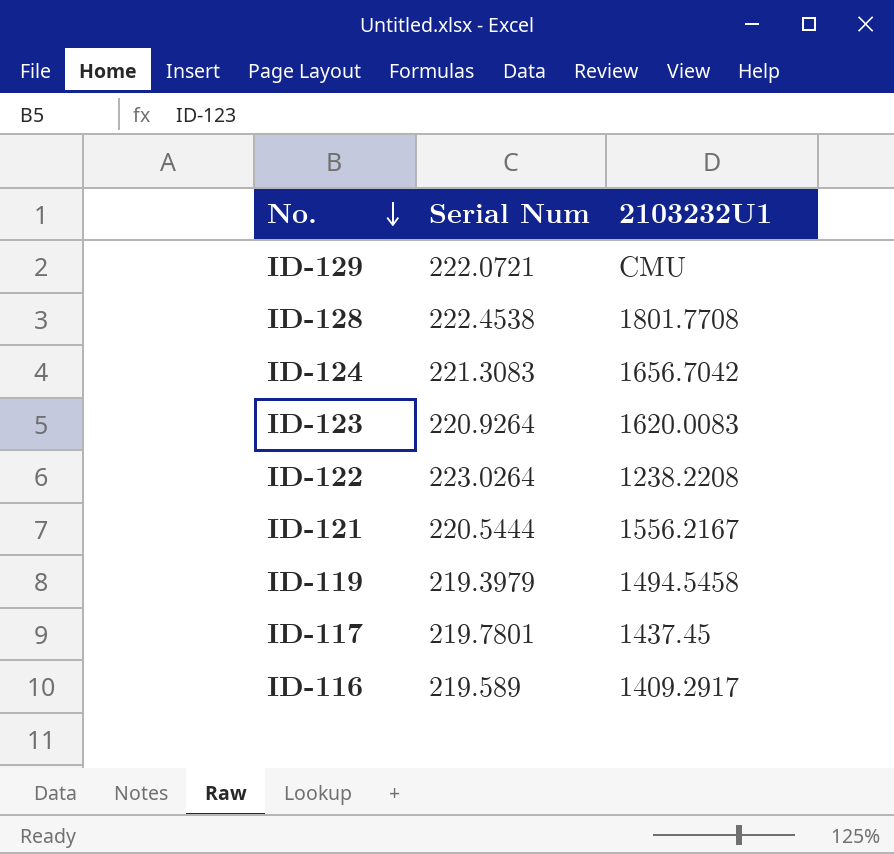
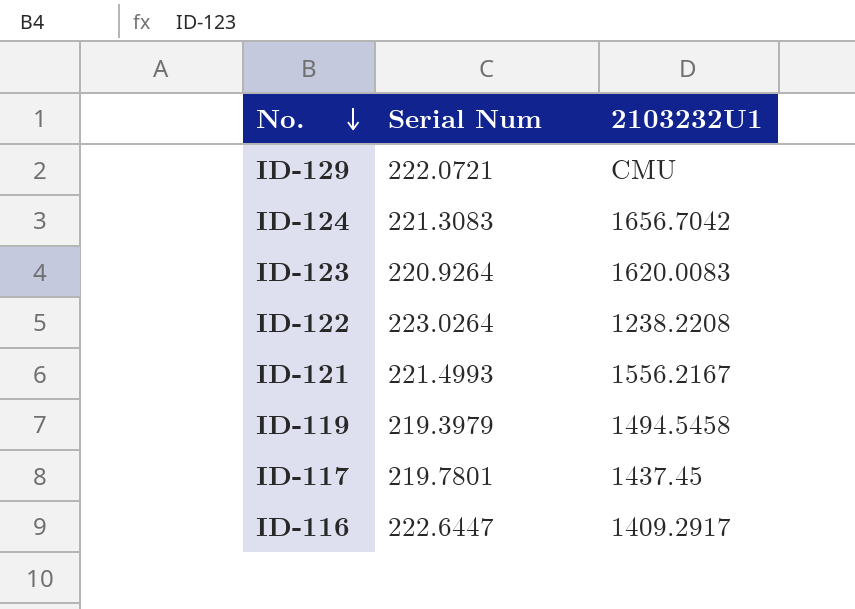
row ID-128: 222.4538 | 1801.7708 -> none
ID-121 | Serial Num: 220.5444 -> 221.4993
ID-116 | Serial Num: 219.589 -> 222.6447

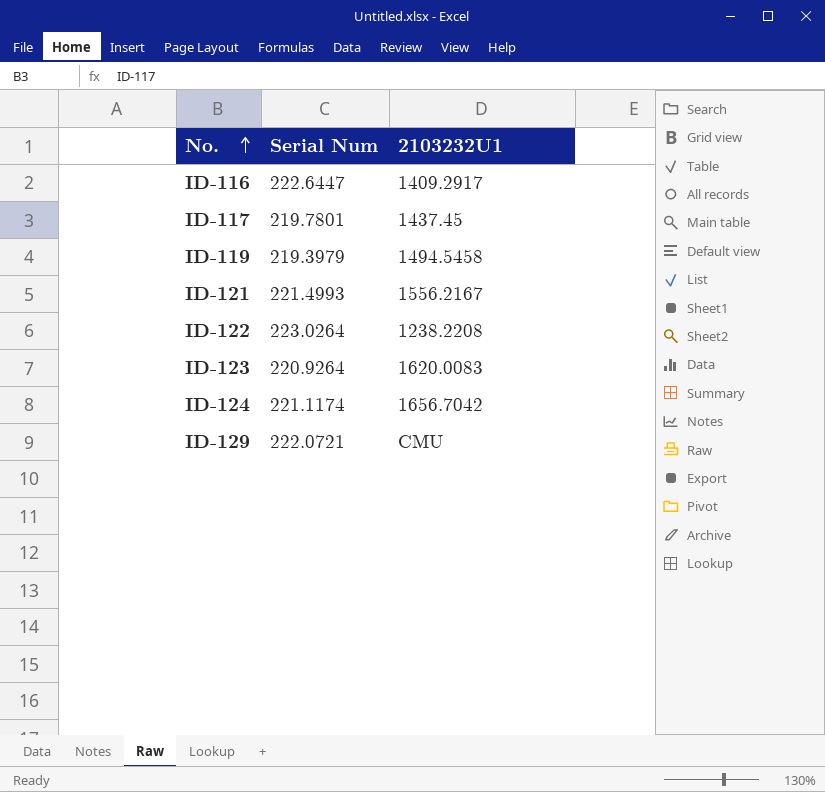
row order: No. descending -> No. ascending
ID-124 | Serial Num: 221.3083 -> 221.1174

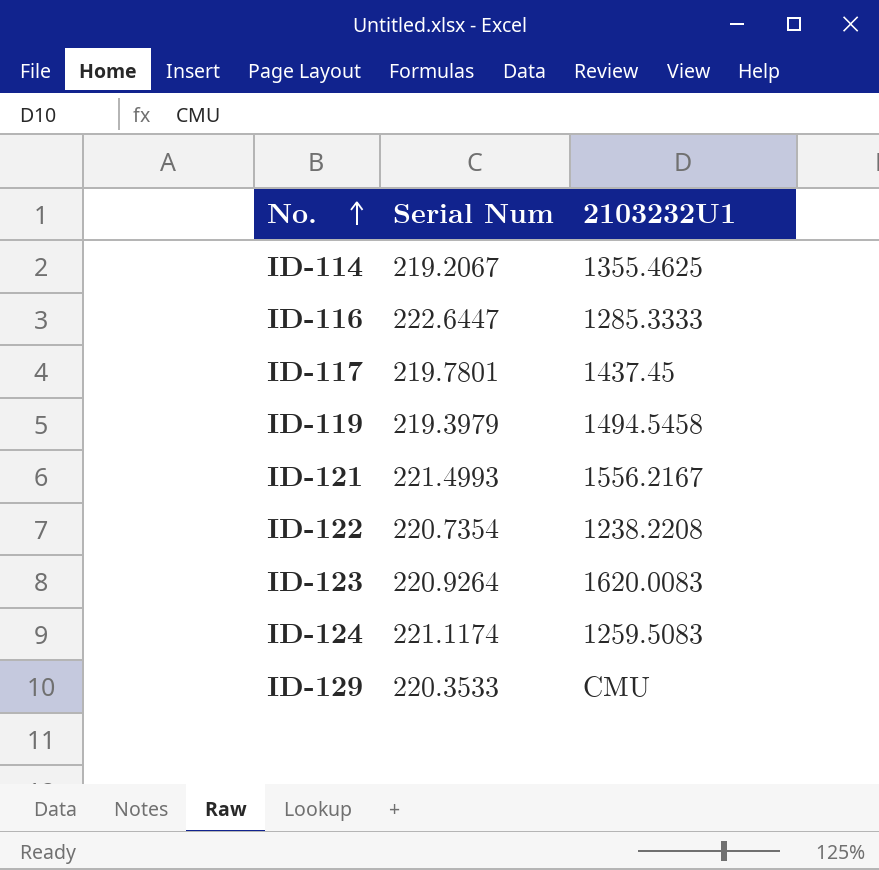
row ID-114: none -> 219.2067 | 1355.4625
ID-116 | 2103232U1: 1409.2917 -> 1285.3333
ID-122 | Serial Num: 223.0264 -> 220.7354
ID-124 | 2103232U1: 1656.7042 -> 1259.5083
ID-129 | Serial Num: 222.0721 -> 220.3533

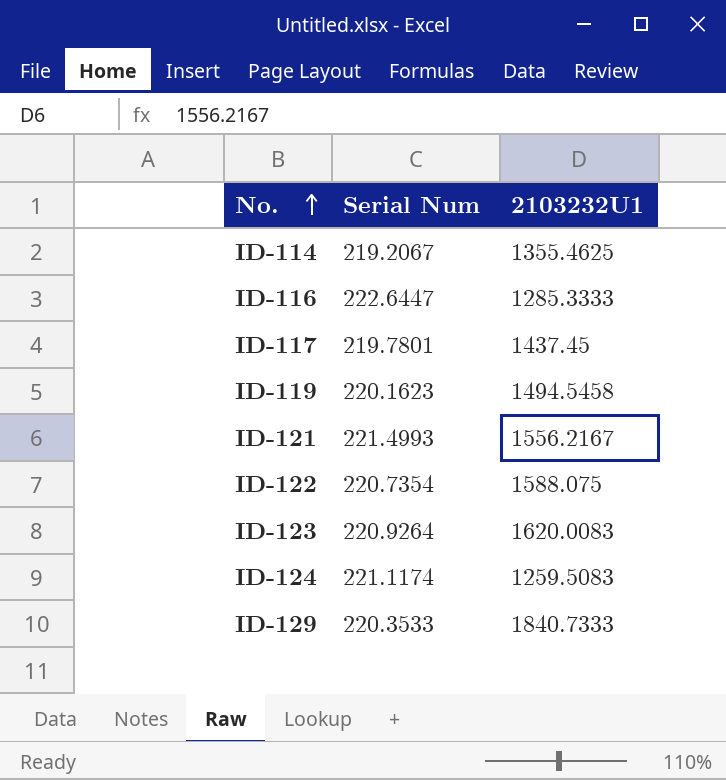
ID-119 | Serial Num: 219.3979 -> 220.1623
ID-122 | 2103232U1: 1238.2208 -> 1588.075
ID-129 | 2103232U1: CMU -> 1840.7333

